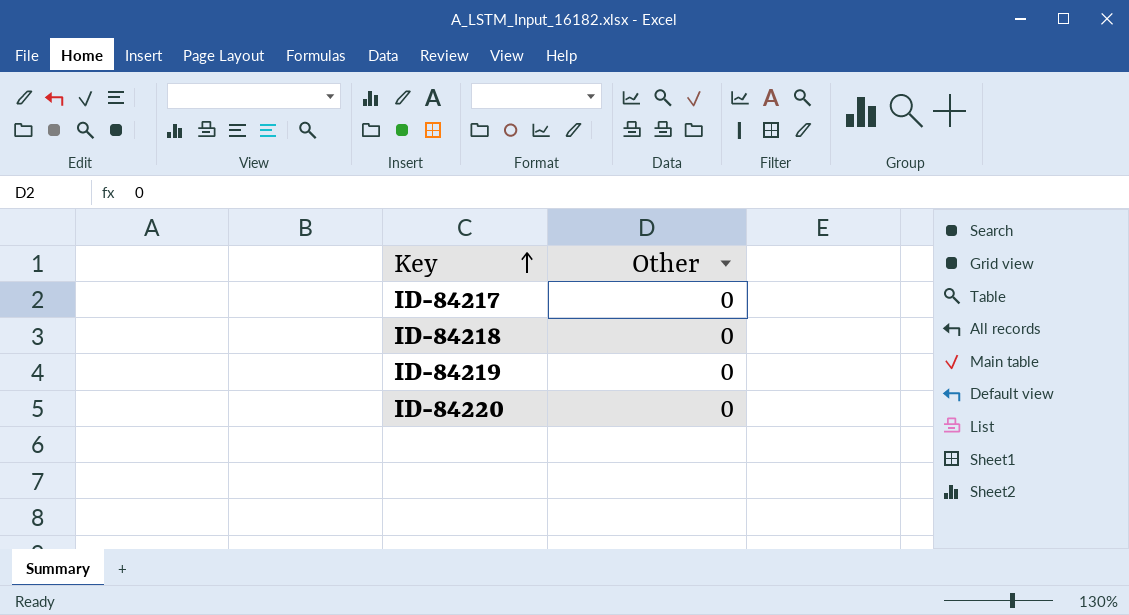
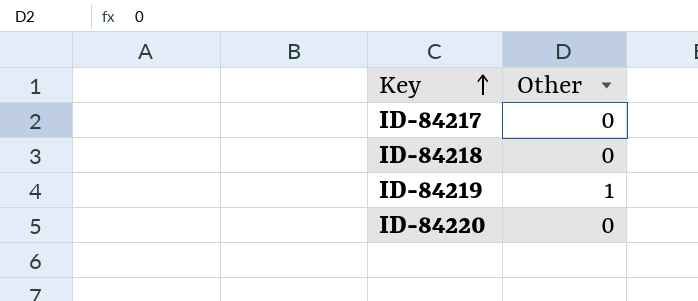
ID-84219 | Other: 0 -> 1

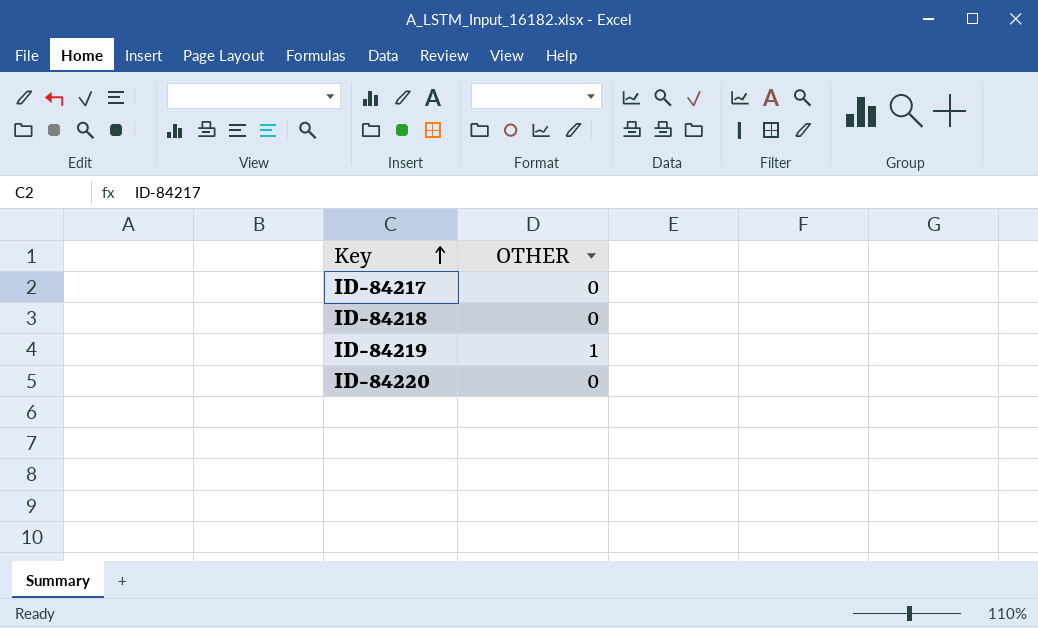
column name: Other -> OTHER

